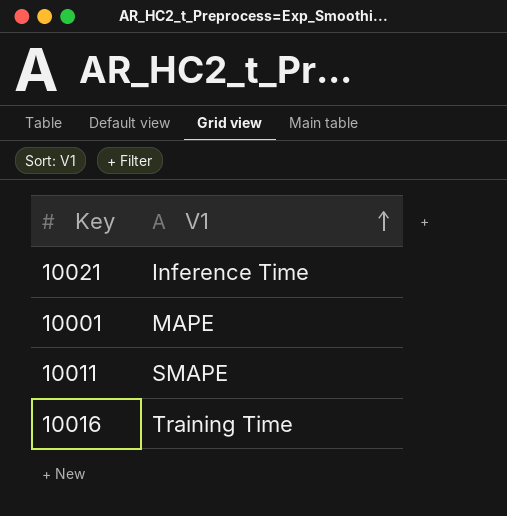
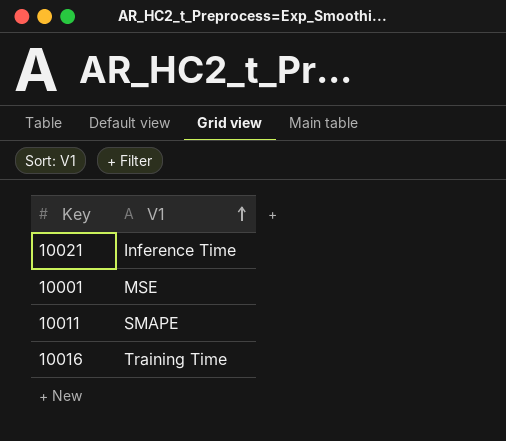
10001 | V1: MAPE -> MSE

